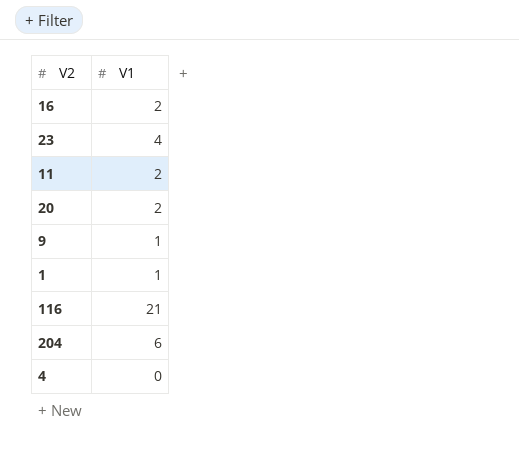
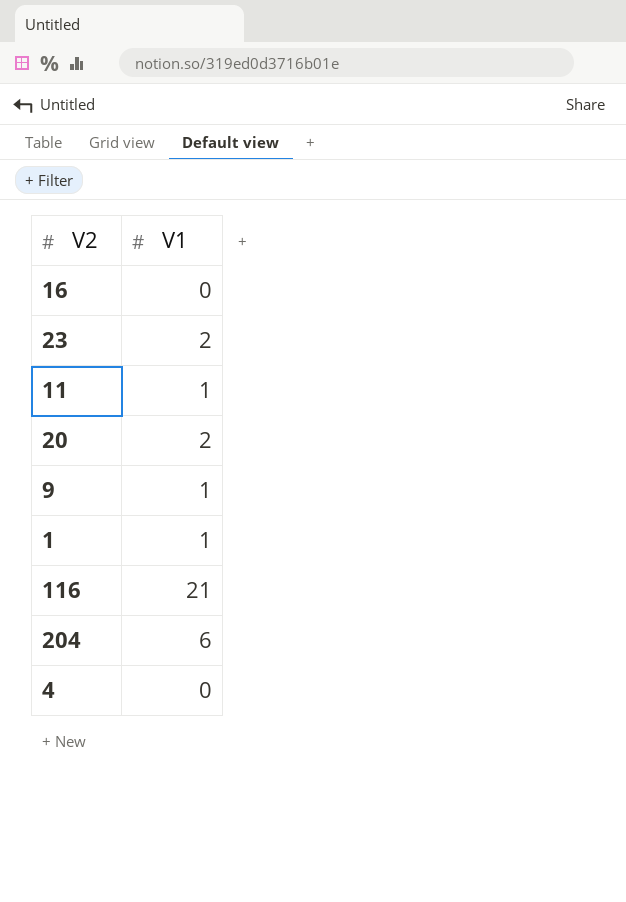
16 | V1: 2 -> 0
23 | V1: 4 -> 2
11 | V1: 2 -> 1

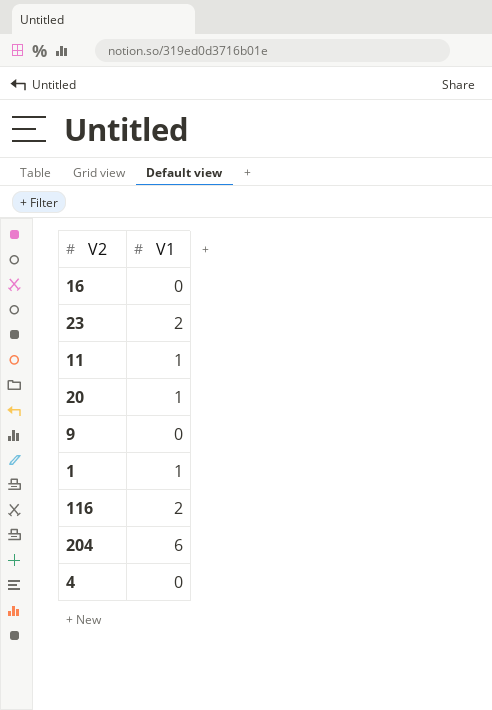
20 | V1: 2 -> 1
9 | V1: 1 -> 0
116 | V1: 21 -> 2

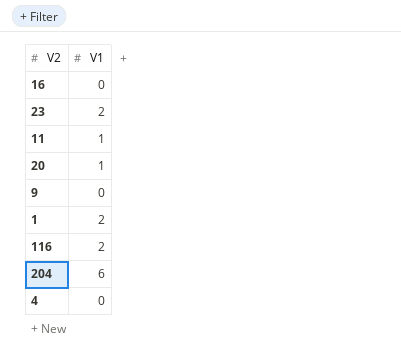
1 | V1: 1 -> 2

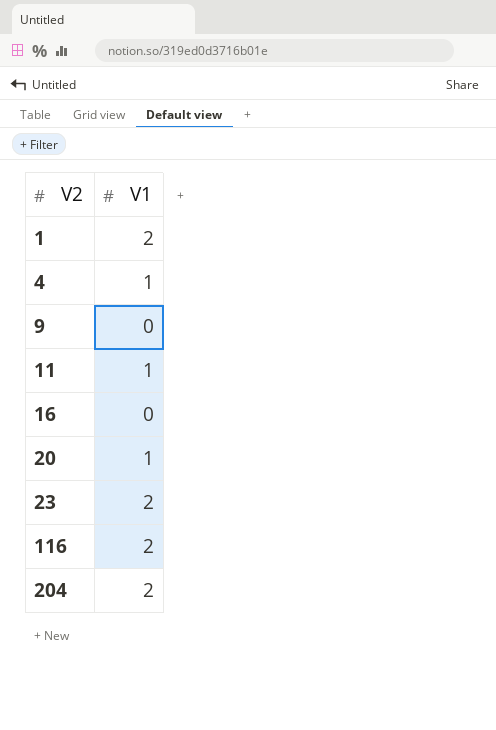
row order: none -> V2 ascending
4 | V1: 0 -> 1
204 | V1: 6 -> 2

